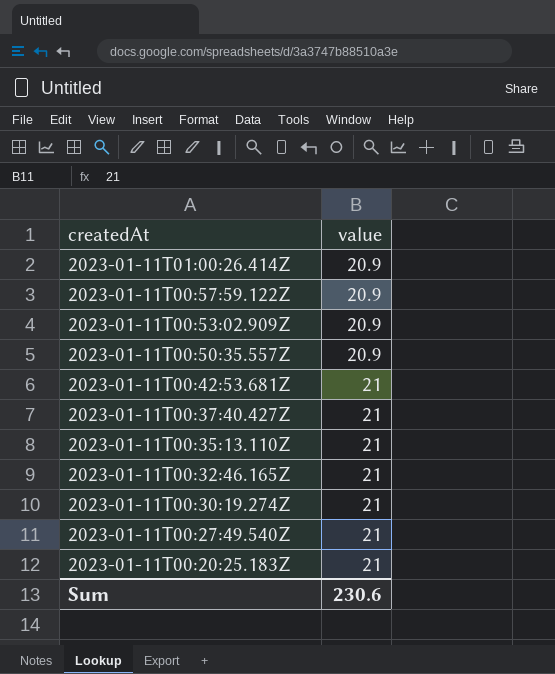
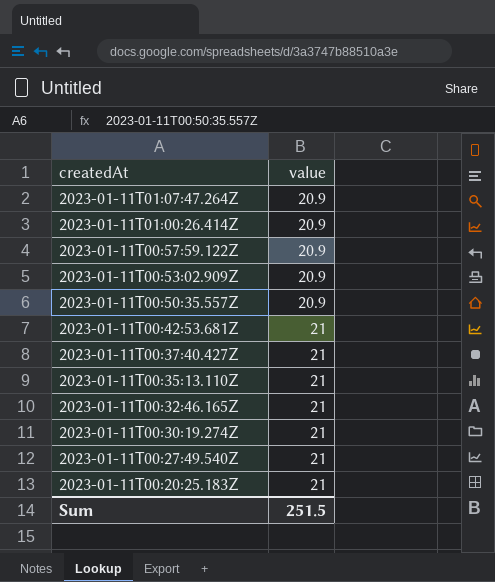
row 2023-01-11T01:07:47.264Z: none -> 20.9
Sum | value: 230.6 -> 251.5

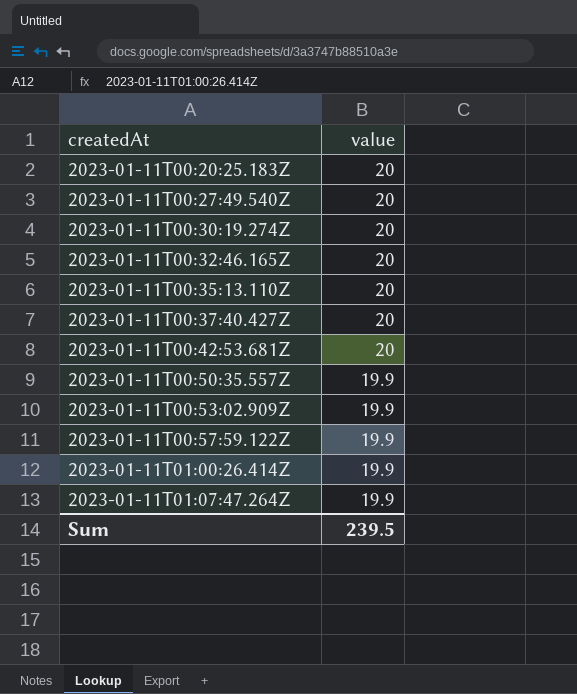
row order: createdAt descending -> createdAt ascending
2023-01-11T00:20:25.183Z | value: 21 -> 20
2023-01-11T00:27:49.540Z | value: 21 -> 20
2023-01-11T00:30:19.274Z | value: 21 -> 20
2023-01-11T00:32:46.165Z | value: 21 -> 20
2023-01-11T00:35:13.110Z | value: 21 -> 20
2023-01-11T00:37:40.427Z | value: 21 -> 20
2023-01-11T00:42:53.681Z | value: 21 -> 20
2023-01-11T00:50:35.557Z | value: 20.9 -> 19.9
2023-01-11T00:53:02.909Z | value: 20.9 -> 19.9
2023-01-11T00:57:59.122Z | value: 20.9 -> 19.9
2023-01-11T01:00:26.414Z | value: 20.9 -> 19.9
2023-01-11T01:07:47.264Z | value: 20.9 -> 19.9
Sum | value: 251.5 -> 239.5

